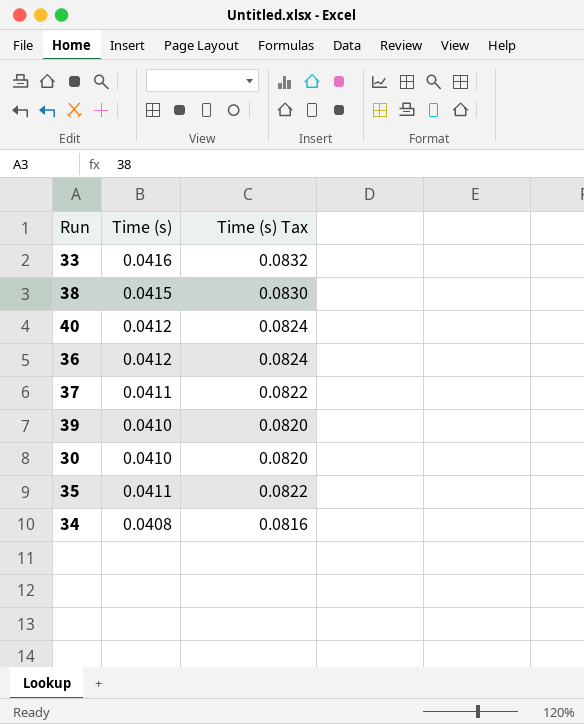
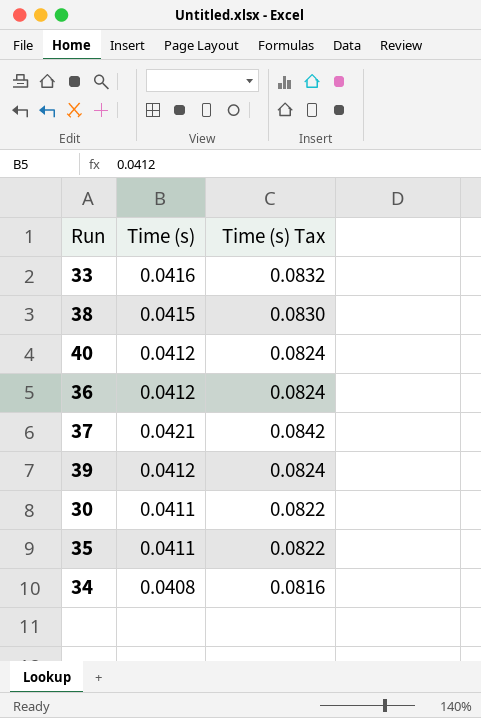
37 | Time (s): 0.0411 -> 0.0421
37 | Time (s) Tax: 0.0822 -> 0.0842
39 | Time (s): 0.0410 -> 0.0412
39 | Time (s) Tax: 0.0820 -> 0.0824
30 | Time (s): 0.0410 -> 0.0411
30 | Time (s) Tax: 0.0820 -> 0.0822

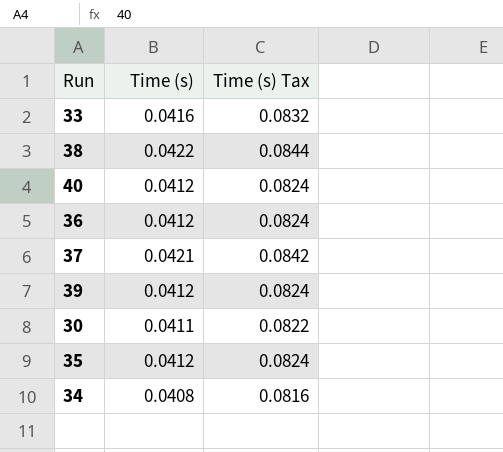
38 | Time (s): 0.0415 -> 0.0422
38 | Time (s) Tax: 0.0830 -> 0.0844
35 | Time (s): 0.0411 -> 0.0412
35 | Time (s) Tax: 0.0822 -> 0.0824

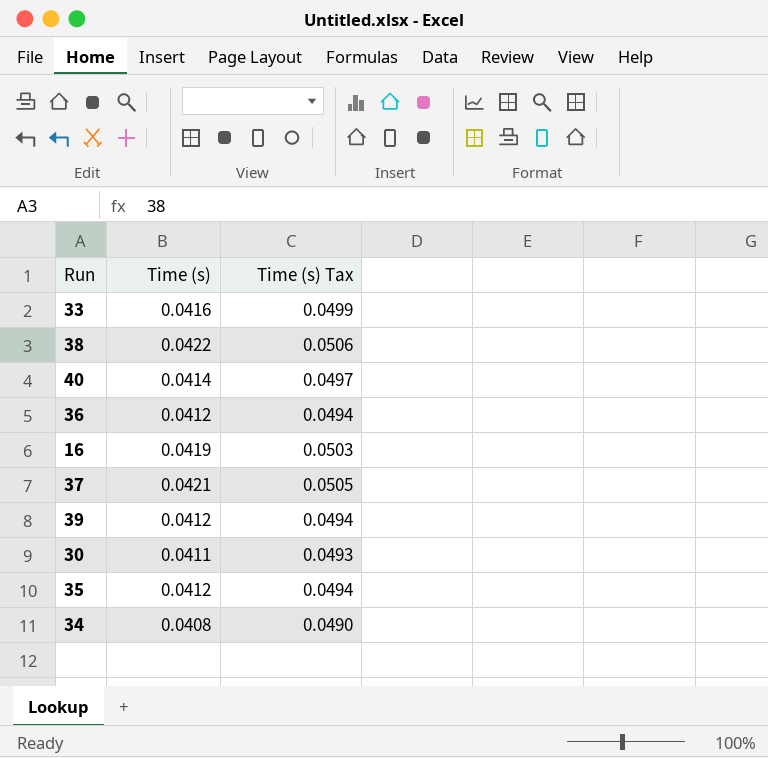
column Time (s) Tax | formula: [Time (s)] * 2 -> [Time (s)] * 1.2
40 | Time (s): 0.0412 -> 0.0414
row 16: none -> 0.0419 | 0.0503

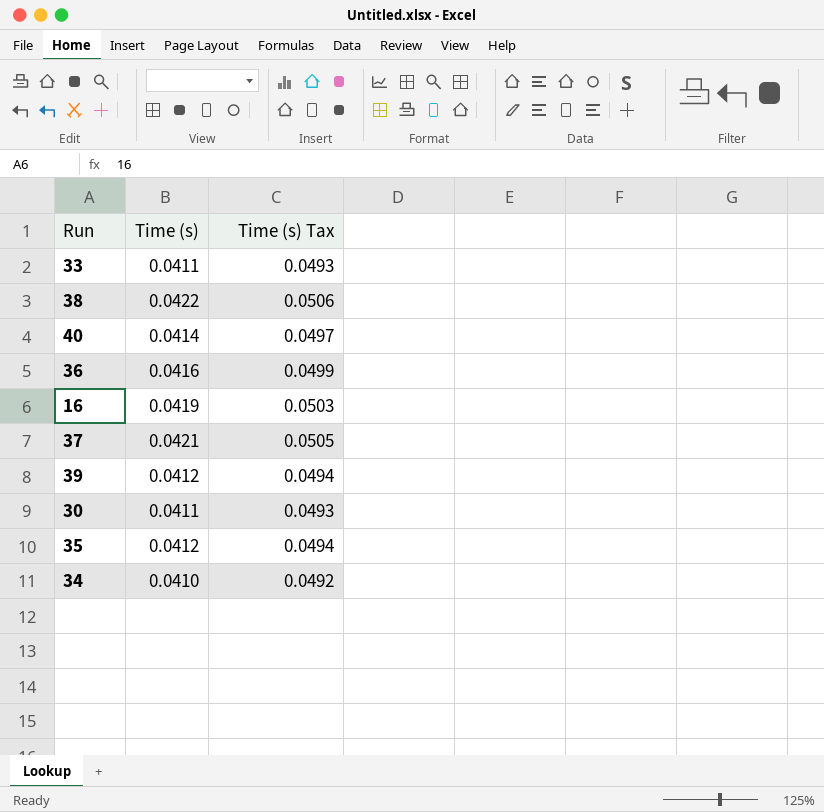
33 | Time (s): 0.0416 -> 0.0411
33 | Time (s) Tax: 0.0499 -> 0.0493
36 | Time (s): 0.0412 -> 0.0416
36 | Time (s) Tax: 0.0494 -> 0.0499
34 | Time (s): 0.0408 -> 0.0410
34 | Time (s) Tax: 0.0490 -> 0.0492

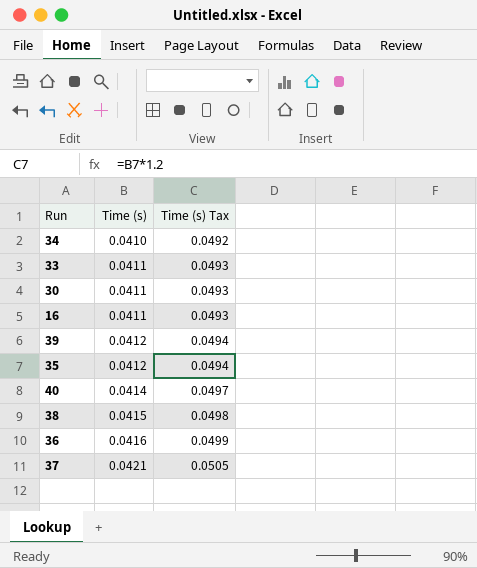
row order: none -> Time (s) ascending
16 | Time (s): 0.0419 -> 0.0411
16 | Time (s) Tax: 0.0503 -> 0.0493
38 | Time (s): 0.0422 -> 0.0415
38 | Time (s) Tax: 0.0506 -> 0.0498

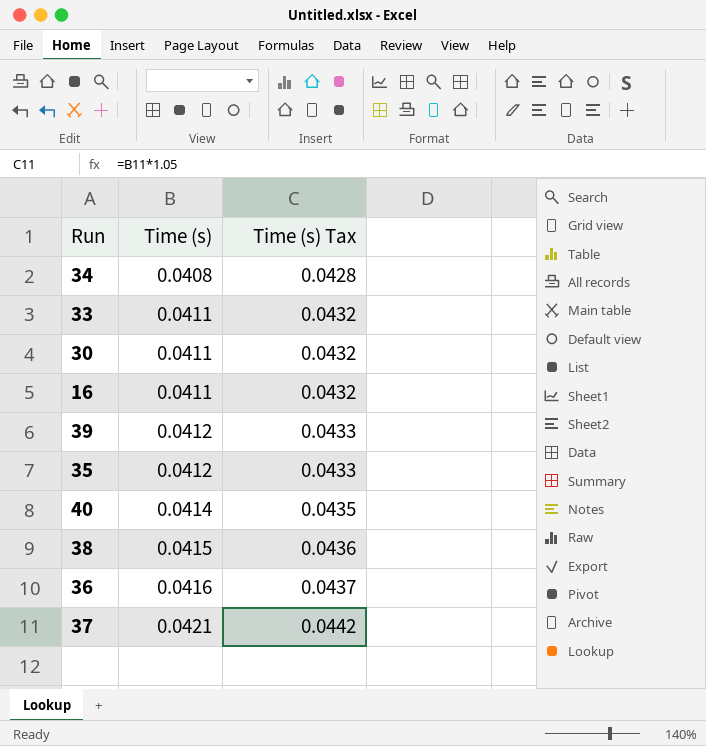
column Time (s) Tax | formula: [Time (s)] * 1.2 -> [Time (s)] * 1.05
34 | Time (s): 0.0410 -> 0.0408

